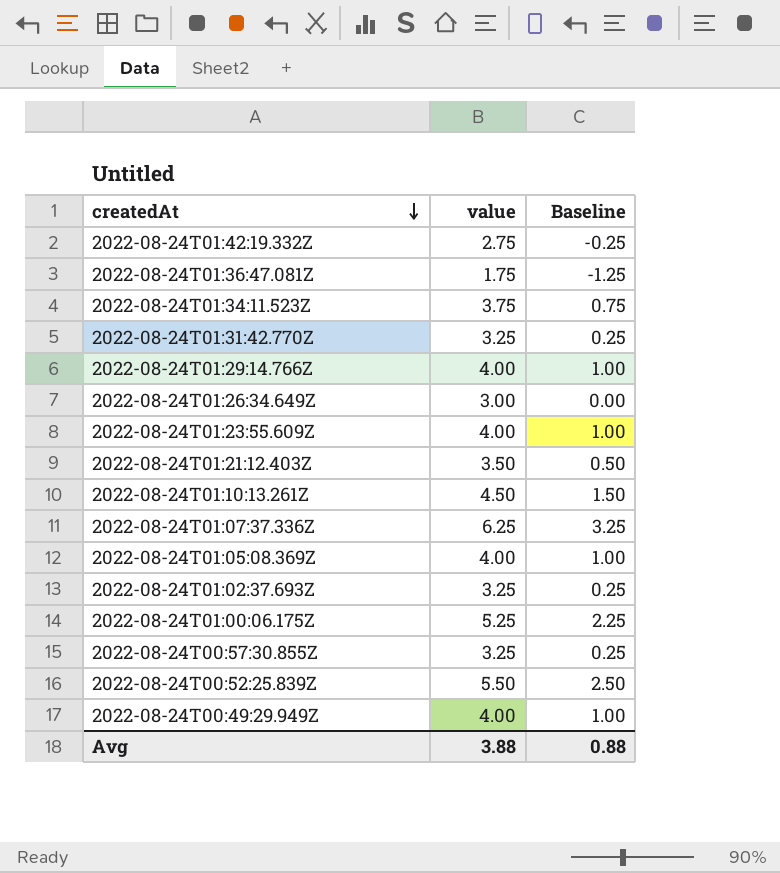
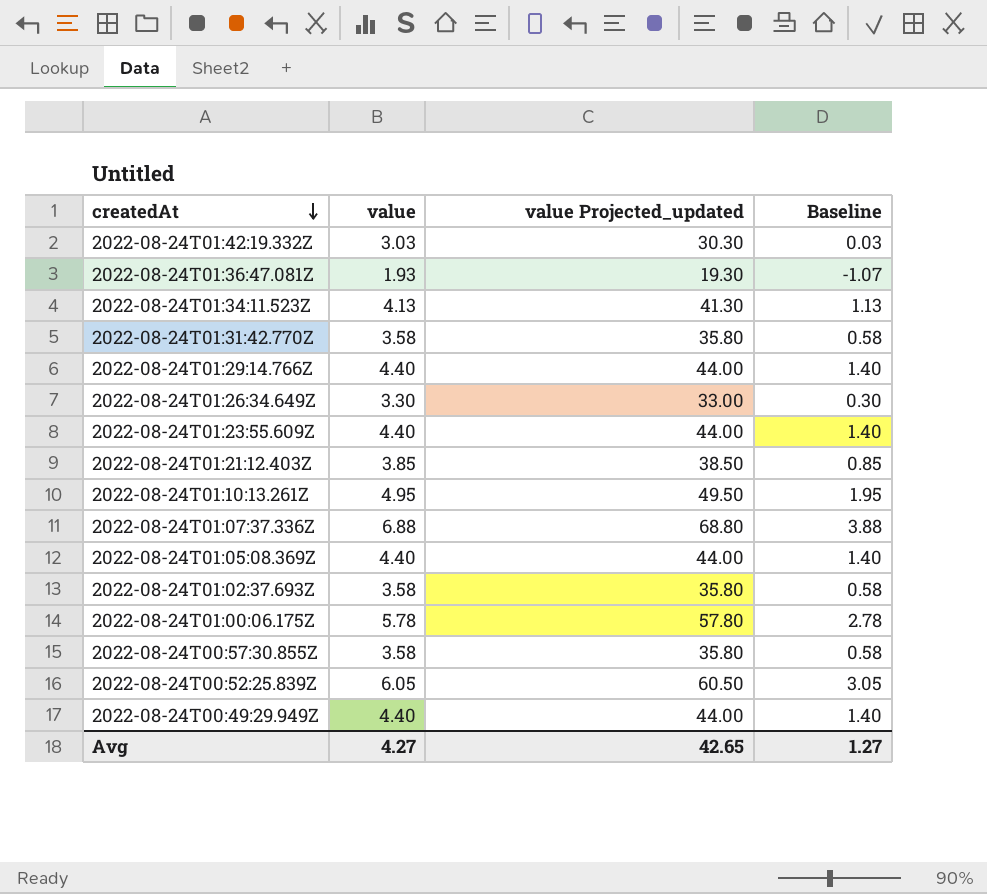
column value Projected_updated | formula: none -> [value] * 10
2022-08-24T01:42:19.332Z | value: 2.75 -> 3.03
2022-08-24T01:42:19.332Z | Baseline: -0.25 -> 0.03
2022-08-24T01:36:47.081Z | value: 1.75 -> 1.93
2022-08-24T01:36:47.081Z | Baseline: -1.25 -> -1.07
2022-08-24T01:34:11.523Z | value: 3.75 -> 4.13
2022-08-24T01:34:11.523Z | Baseline: 0.75 -> 1.13
2022-08-24T01:31:42.770Z | value: 3.25 -> 3.58
2022-08-24T01:31:42.770Z | Baseline: 0.25 -> 0.58
2022-08-24T01:29:14.766Z | value: 4.00 -> 4.40
2022-08-24T01:29:14.766Z | Baseline: 1.00 -> 1.40
2022-08-24T01:26:34.649Z | value: 3.00 -> 3.30
2022-08-24T01:26:34.649Z | Baseline: 0.00 -> 0.30
2022-08-24T01:23:55.609Z | value: 4.00 -> 4.40
2022-08-24T01:23:55.609Z | Baseline: 1.00 -> 1.40
2022-08-24T01:21:12.403Z | value: 3.50 -> 3.85
2022-08-24T01:21:12.403Z | Baseline: 0.50 -> 0.85
2022-08-24T01:10:13.261Z | value: 4.50 -> 4.95
2022-08-24T01:10:13.261Z | Baseline: 1.50 -> 1.95
2022-08-24T01:07:37.336Z | value: 6.25 -> 6.88
2022-08-24T01:07:37.336Z | Baseline: 3.25 -> 3.88
2022-08-24T01:05:08.369Z | value: 4.00 -> 4.40
2022-08-24T01:05:08.369Z | Baseline: 1.00 -> 1.40
2022-08-24T01:02:37.693Z | value: 3.25 -> 3.58
2022-08-24T01:02:37.693Z | Baseline: 0.25 -> 0.58
2022-08-24T01:00:06.175Z | value: 5.25 -> 5.78
2022-08-24T01:00:06.175Z | Baseline: 2.25 -> 2.78
2022-08-24T00:57:30.855Z | value: 3.25 -> 3.58
2022-08-24T00:57:30.855Z | Baseline: 0.25 -> 0.58
2022-08-24T00:52:25.839Z | value: 5.50 -> 6.05
2022-08-24T00:52:25.839Z | Baseline: 2.50 -> 3.05
2022-08-24T00:49:29.949Z | value: 4.00 -> 4.40
2022-08-24T00:49:29.949Z | Baseline: 1.00 -> 1.40
Avg | value: 3.88 -> 4.27
Avg | Baseline: 0.88 -> 1.27

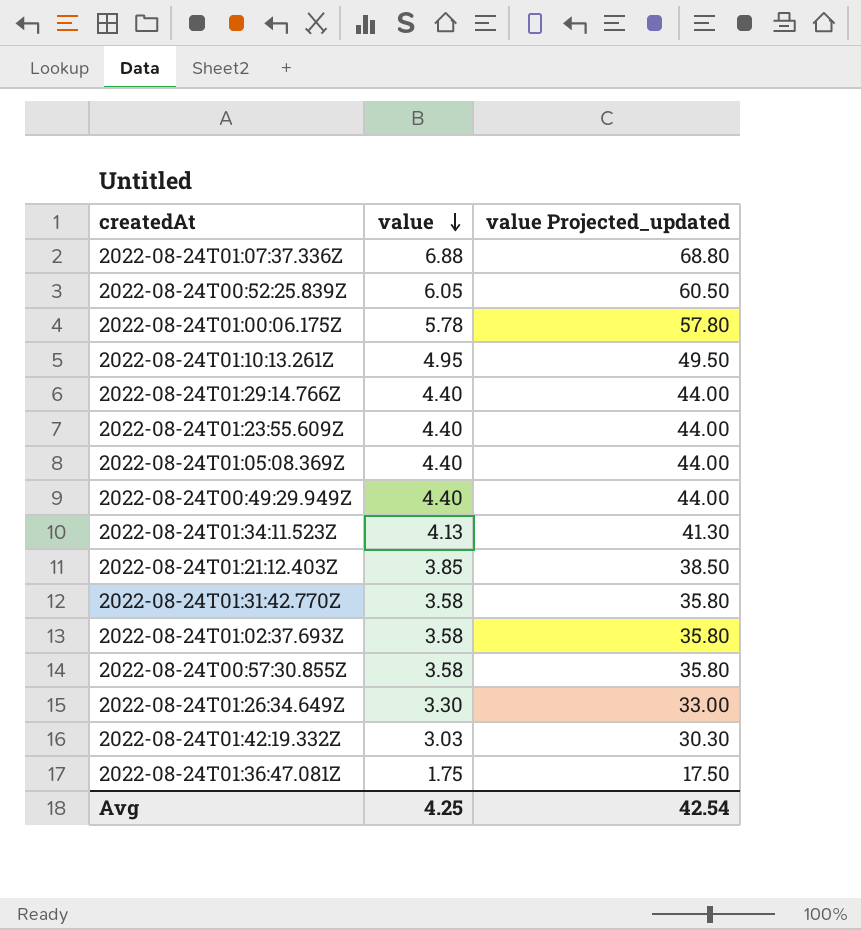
row order: createdAt descending -> value descending
column Baseline | formula: [value] - 3 -> none
2022-08-24T01:36:47.081Z | value: 1.93 -> 1.75
2022-08-24T01:36:47.081Z | value Projected_updated: 19.30 -> 17.50
Avg | value: 4.27 -> 4.25
Avg | value Projected_updated: 42.65 -> 42.54

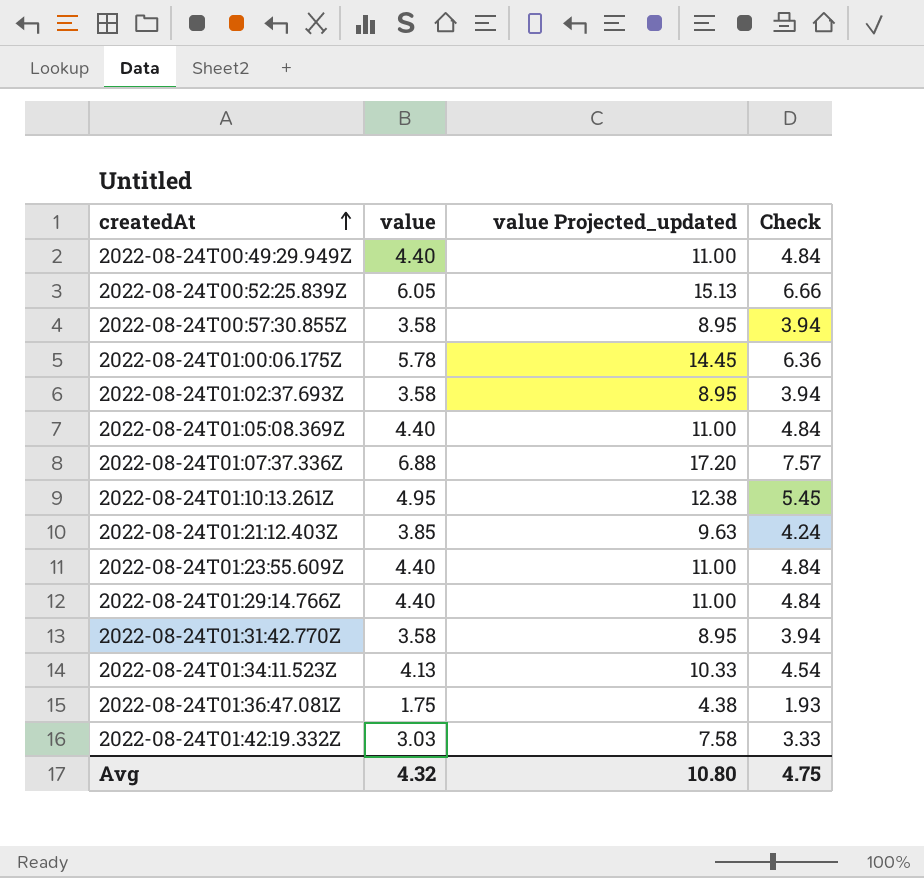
row order: value descending -> createdAt ascending
column value Projected_updated | formula: [value] * 10 -> [value] * 2.5
column Check | formula: none -> [value] * 1.1
row 2022-08-24T01:26:34.649Z: 3.30 | 33.00 -> none
Avg | value: 4.25 -> 4.32
Avg | value Projected_updated: 42.54 -> 10.80

